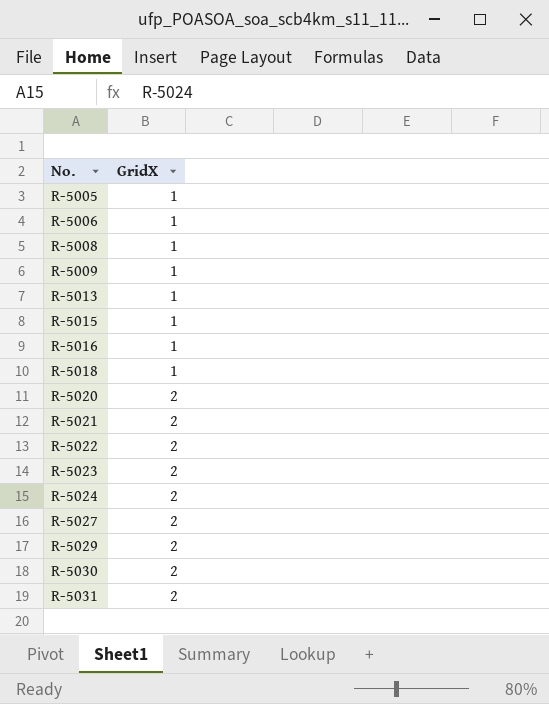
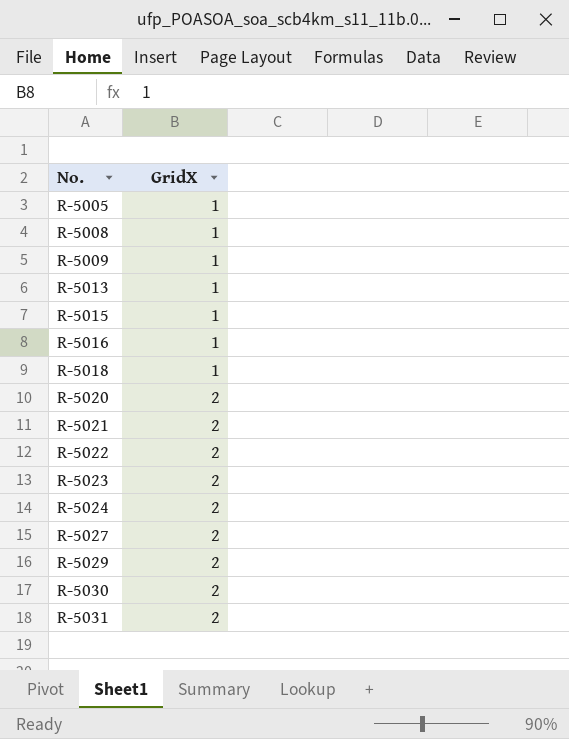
row R-5006: 1 -> none

